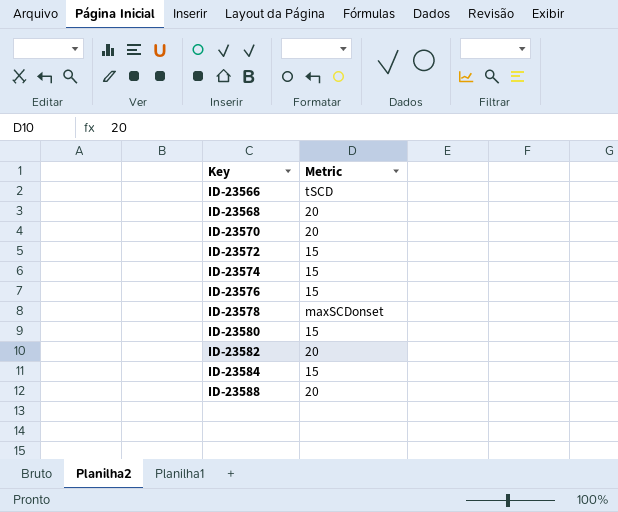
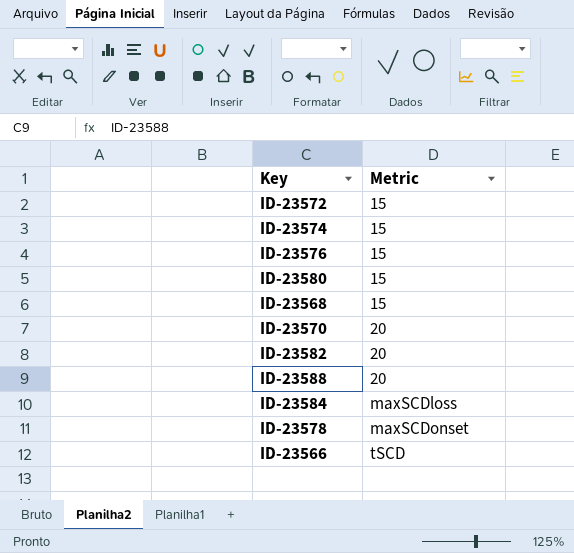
row order: Key ascending -> Metric ascending
ID-23568 | Metric: 20 -> 15
ID-23584 | Metric: 15 -> maxSCDloss

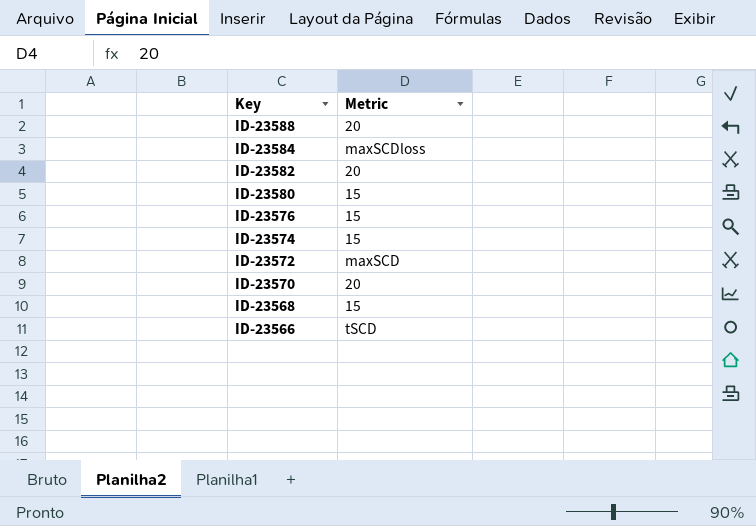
row order: Metric ascending -> Key descending
row ID-23578: maxSCDonset -> none
ID-23572 | Metric: 15 -> maxSCD

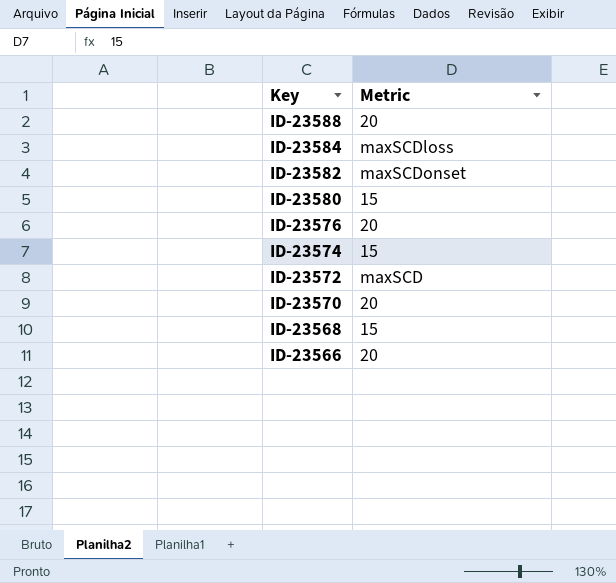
ID-23582 | Metric: 20 -> maxSCDonset
ID-23576 | Metric: 15 -> 20
ID-23566 | Metric: tSCD -> 20

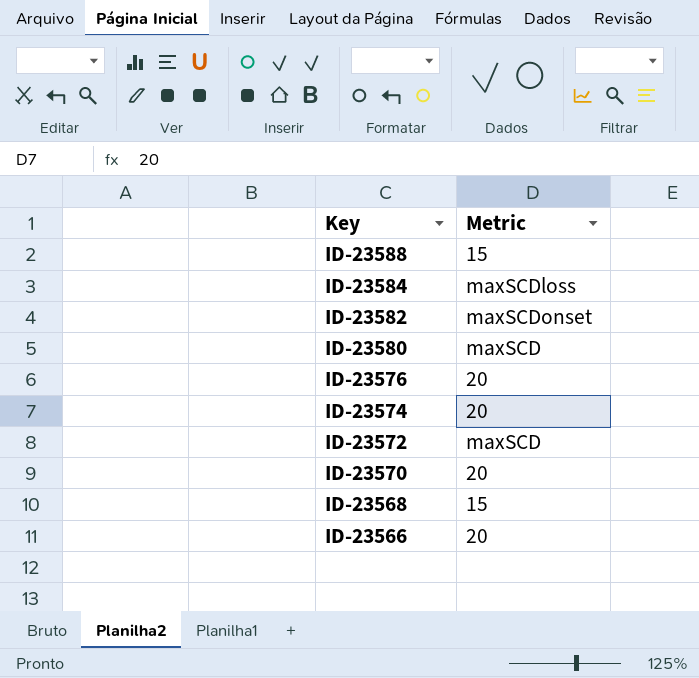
ID-23588 | Metric: 20 -> 15
ID-23580 | Metric: 15 -> maxSCD
ID-23574 | Metric: 15 -> 20

